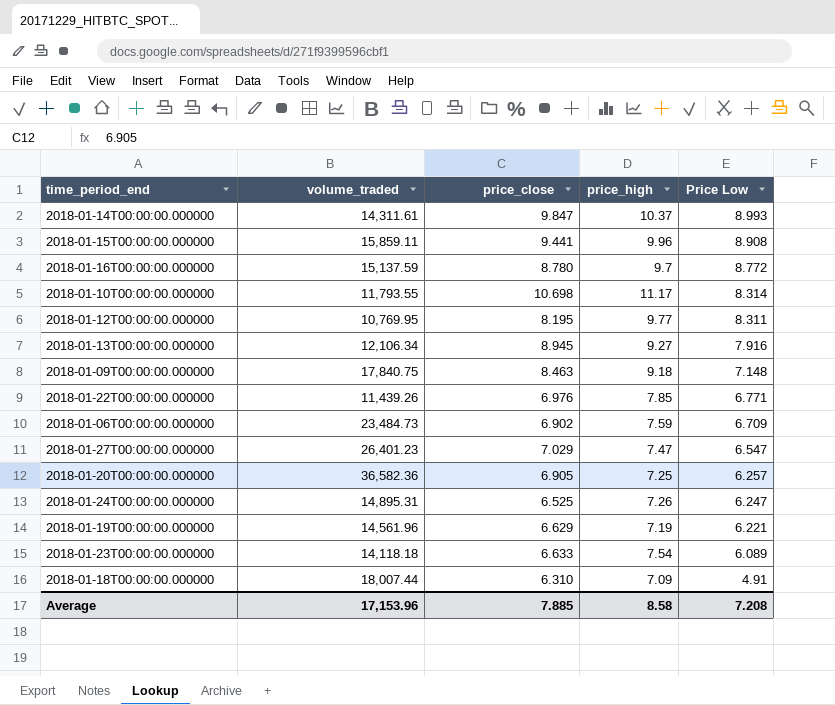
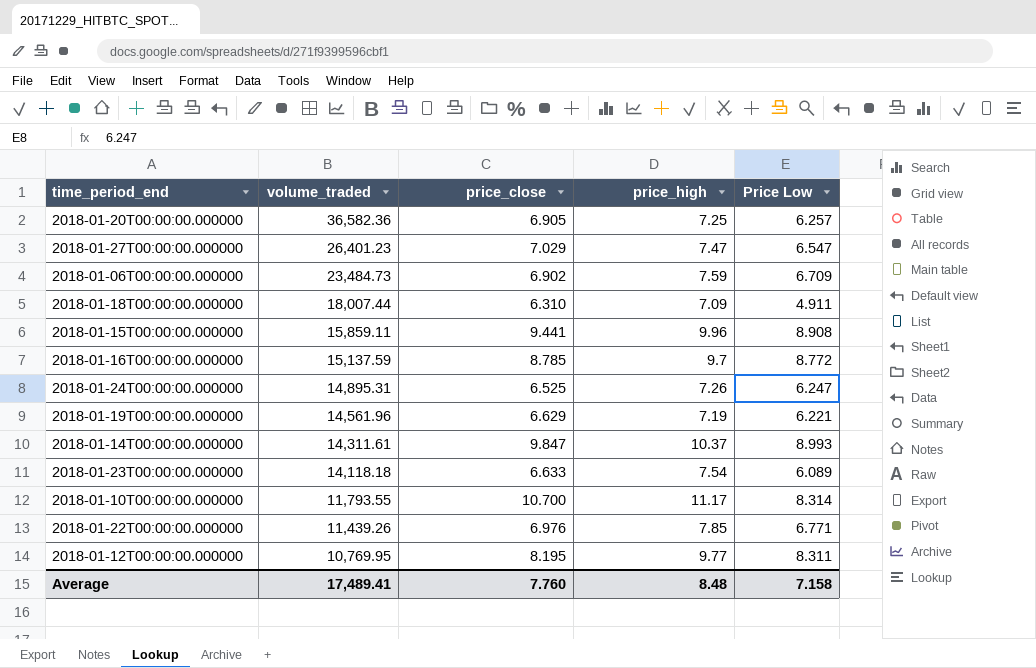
row order: Price Low descending -> volume_traded descending
row 2018-01-13T00:00:00.000000: 12,106.34 | 8.945 | 9.27 | 7.916 -> none
row 2018-01-09T00:00:00.000000: 17,840.75 | 8.463 | 9.18 | 7.148 -> none
2018-01-18T00:00:00.000000 | Price Low: 4.91 -> 4.911
2018-01-16T00:00:00.000000 | price_close: 8.780 -> 8.785
2018-01-10T00:00:00.000000 | price_close: 10.698 -> 10.700
Average | volume_traded: 17,153.96 -> 17,489.41
Average | price_close: 7.885 -> 7.760
Average | price_high: 8.58 -> 8.48
Average | Price Low: 7.208 -> 7.158

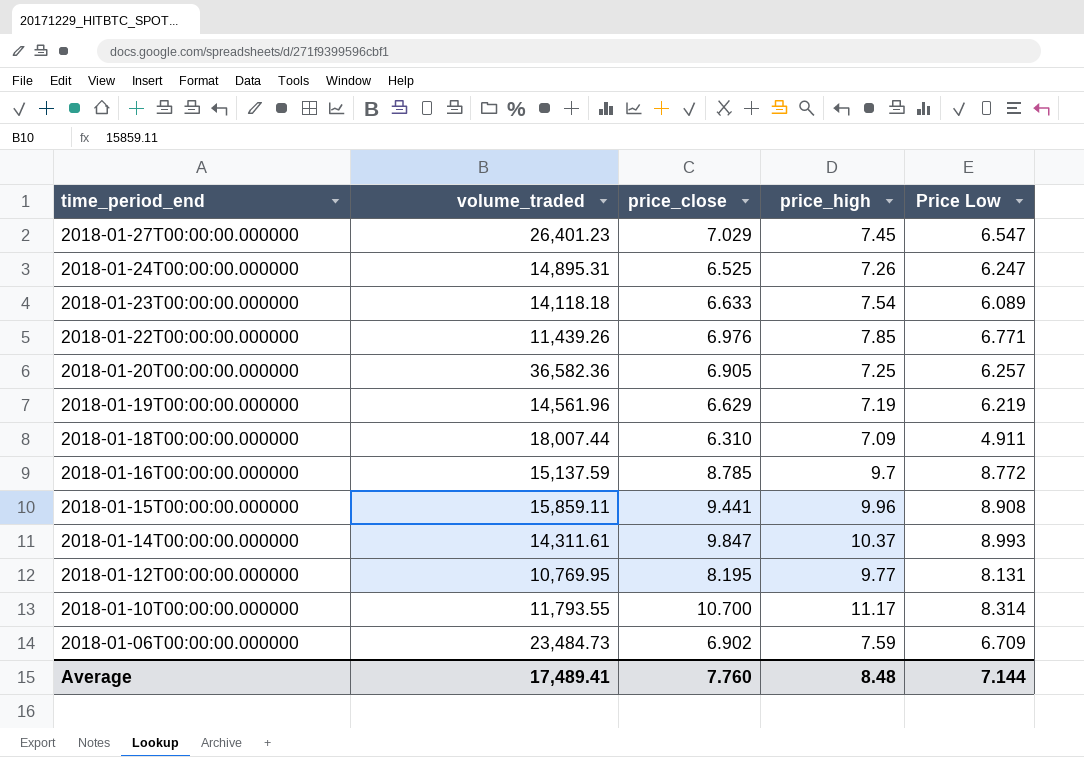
row order: volume_traded descending -> time_period_end descending
2018-01-27T00:00:00.000000 | price_high: 7.47 -> 7.45
2018-01-19T00:00:00.000000 | Price Low: 6.221 -> 6.219
2018-01-12T00:00:00.000000 | Price Low: 8.311 -> 8.131
Average | Price Low: 7.158 -> 7.144

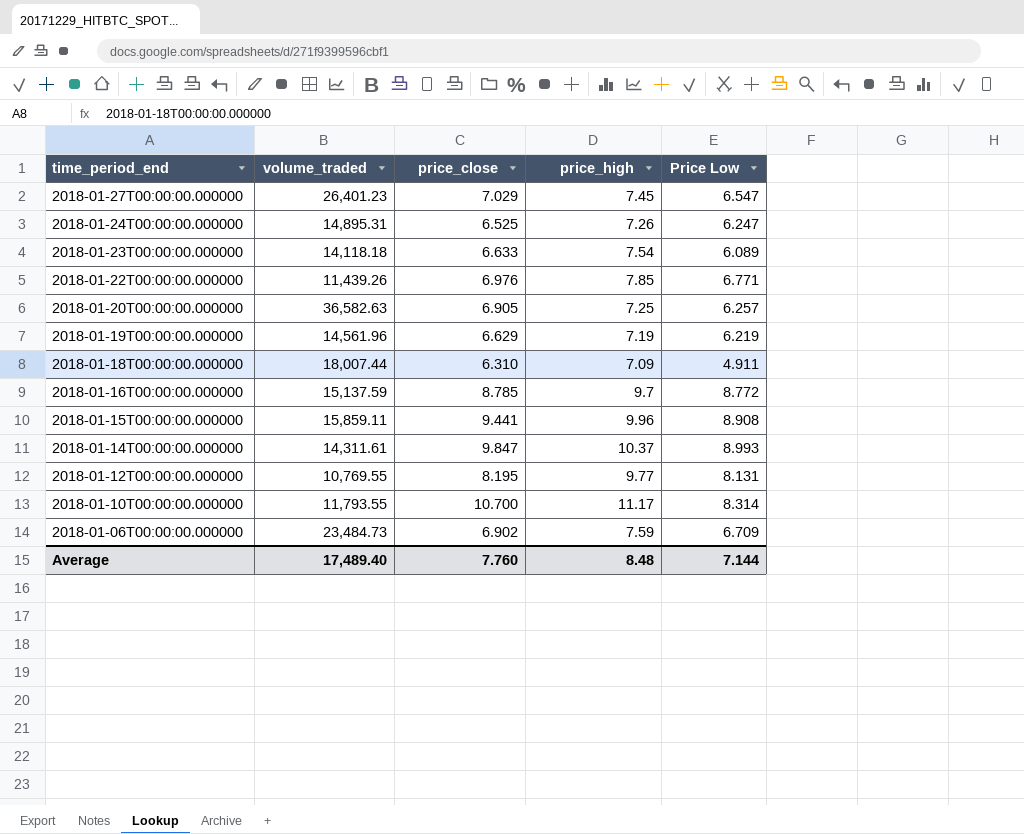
2018-01-20T00:00:00.000000 | volume_traded: 36,582.36 -> 36,582.63
2018-01-12T00:00:00.000000 | volume_traded: 10,769.95 -> 10,769.55
Average | volume_traded: 17,489.41 -> 17,489.40

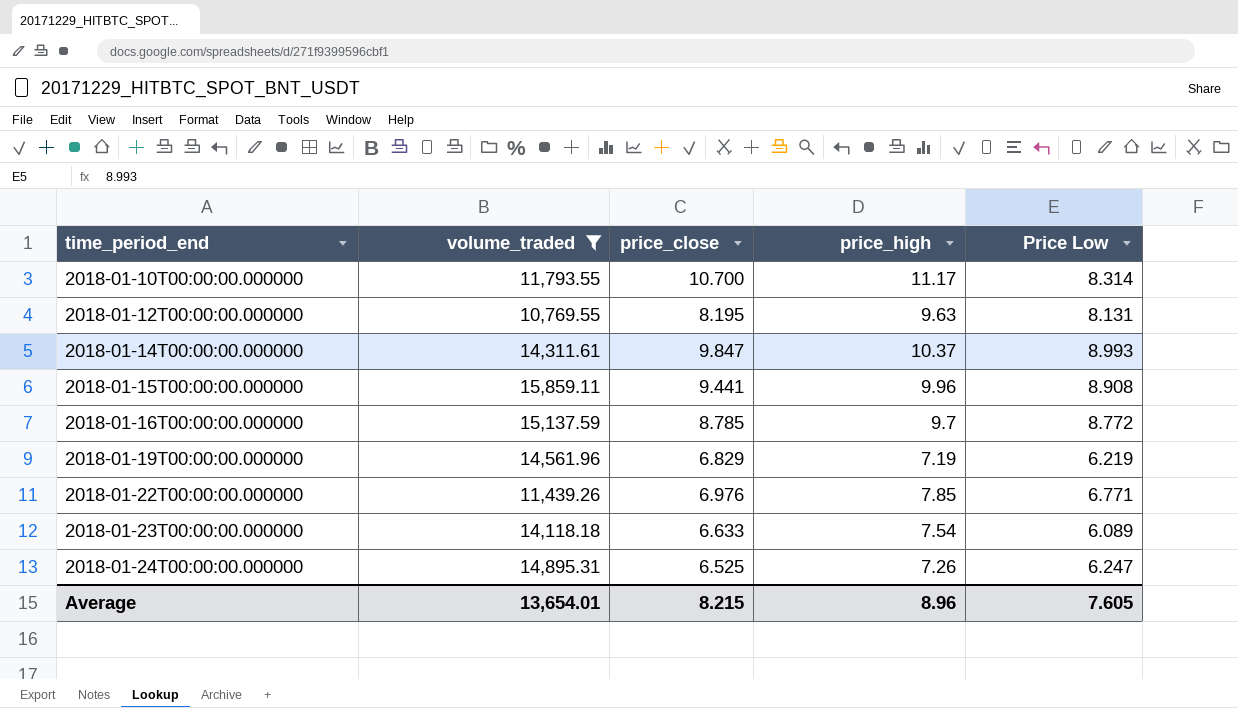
filter: none -> volume_traded <= 15,859.11
row order: time_period_end descending -> time_period_end ascending
2018-01-12T00:00:00.000000 | price_high: 9.77 -> 9.63
2018-01-19T00:00:00.000000 | price_close: 6.629 -> 6.829
Average | volume_traded: 17,489.40 -> 13,654.01
Average | price_close: 7.760 -> 8.215
Average | price_high: 8.48 -> 8.96
Average | Price Low: 7.144 -> 7.605

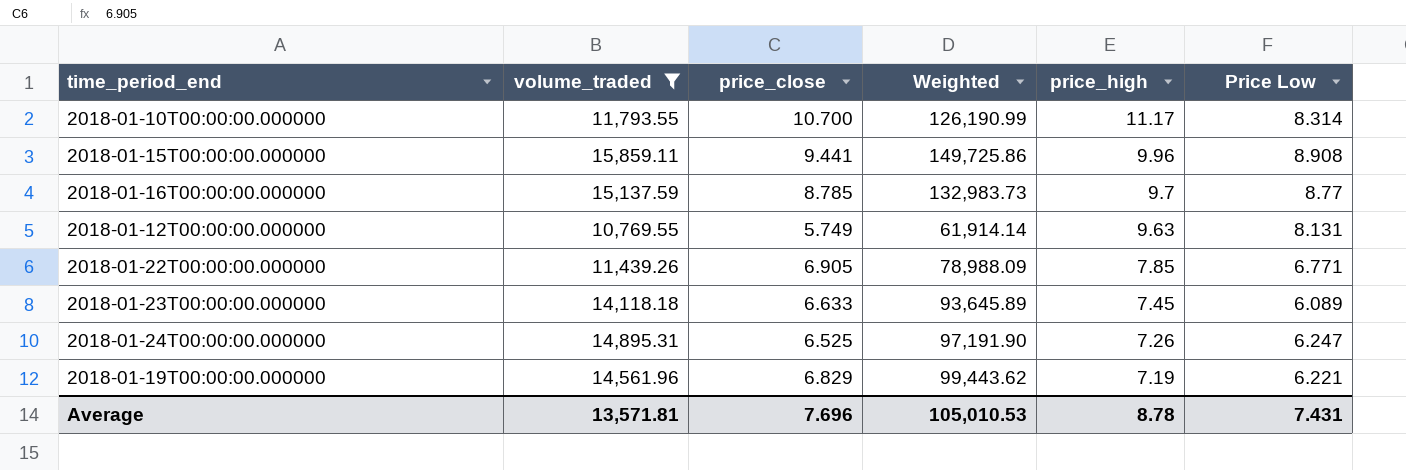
row order: time_period_end ascending -> price_high descending
column Weighted | formula: none -> [volume_traded] * [price_close]
row 2018-01-14T00:00:00.000000: 14,311.61 | 9.847 | 10.37 | 8.993 -> none
2018-01-16T00:00:00.000000 | Price Low: 8.772 -> 8.77
2018-01-12T00:00:00.000000 | price_close: 8.195 -> 5.749
2018-01-22T00:00:00.000000 | price_close: 6.976 -> 6.905
2018-01-23T00:00:00.000000 | price_high: 7.54 -> 7.45
2018-01-19T00:00:00.000000 | Price Low: 6.219 -> 6.221
Average | volume_traded: 13,654.01 -> 13,571.81
Average | price_close: 8.215 -> 7.696
Average | price_high: 8.96 -> 8.78
Average | Price Low: 7.605 -> 7.431

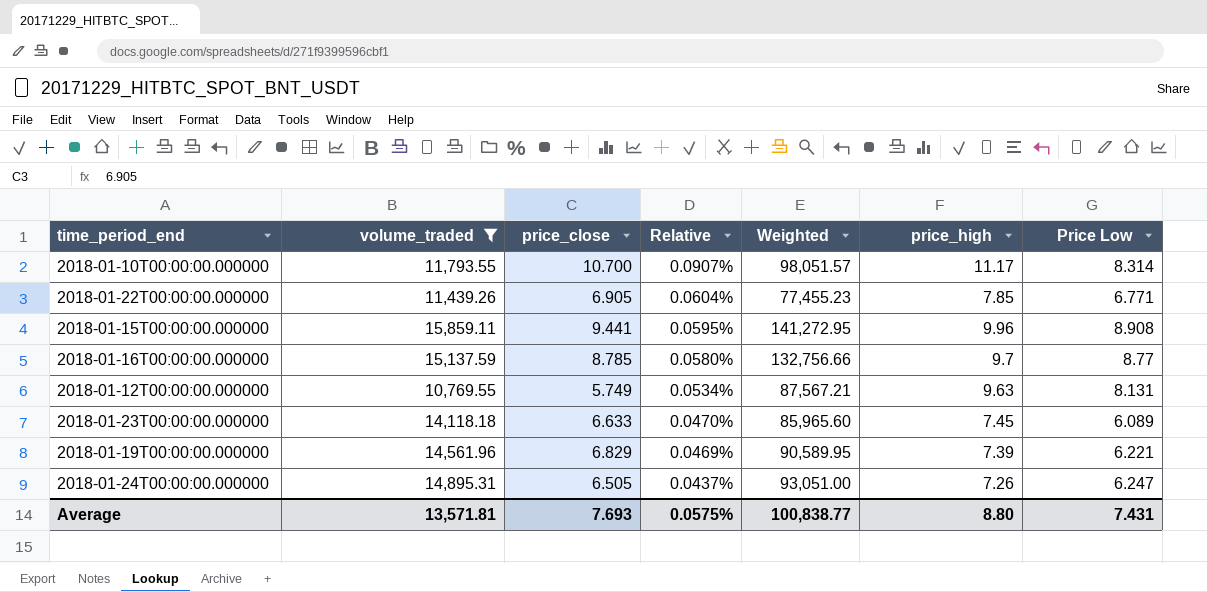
row order: price_high descending -> Relative descending
column Relative | formula: none -> [price_close] / [volume_traded]
column Weighted | formula: [volume_traded] * [price_close] -> [volume_traded] * [Price Low]
2018-01-19T00:00:00.000000 | price_high: 7.19 -> 7.39
2018-01-24T00:00:00.000000 | price_close: 6.525 -> 6.505
Average | price_close: 7.696 -> 7.693
Average | Weighted: 105,010.53 -> 100,838.77
Average | price_high: 8.78 -> 8.80

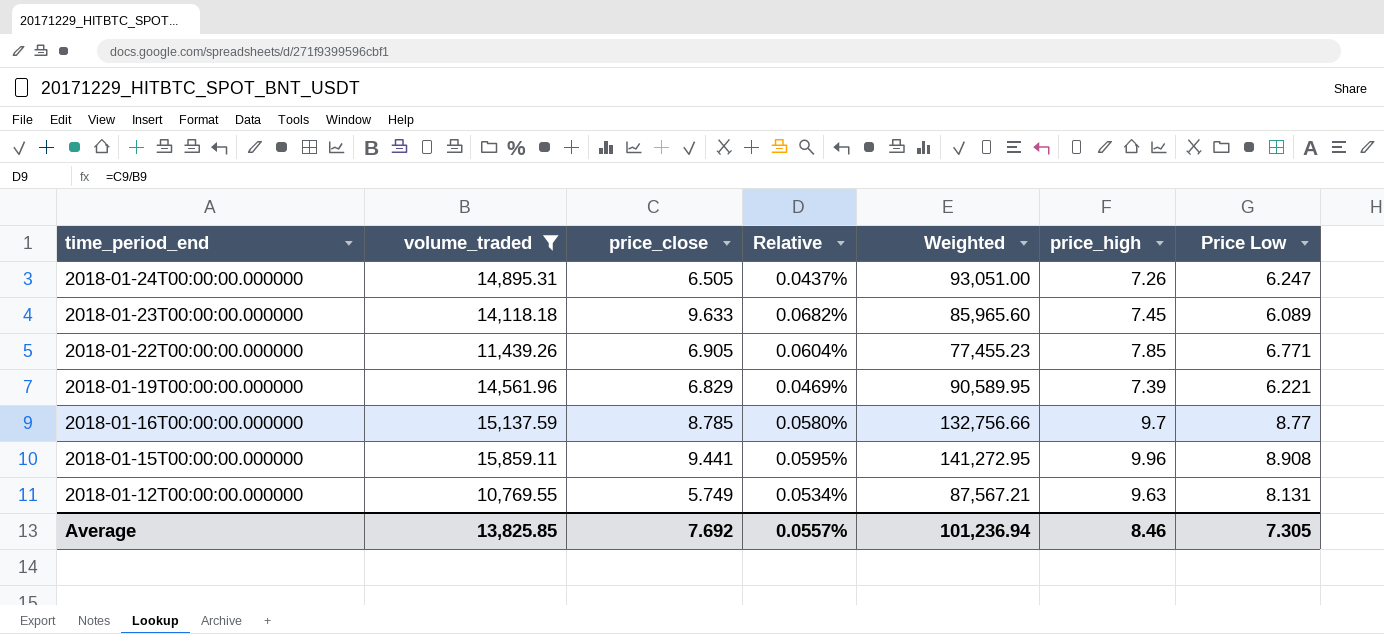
row order: Relative descending -> time_period_end descending
row 2018-01-10T00:00:00.000000: 11,793.55 | 10.700 | 0.0907% | 98,051.57 | 11.17 | 8.314 -> none
2018-01-23T00:00:00.000000 | price_close: 6.633 -> 9.633
2018-01-23T00:00:00.000000 | Relative: 0.0470% -> 0.0682%
Average | volume_traded: 13,571.81 -> 13,825.85
Average | price_close: 7.693 -> 7.692
Average | Relative: 0.0575% -> 0.0557%
Average | Weighted: 100,838.77 -> 101,236.94
Average | price_high: 8.80 -> 8.46
Average | Price Low: 7.431 -> 7.305

